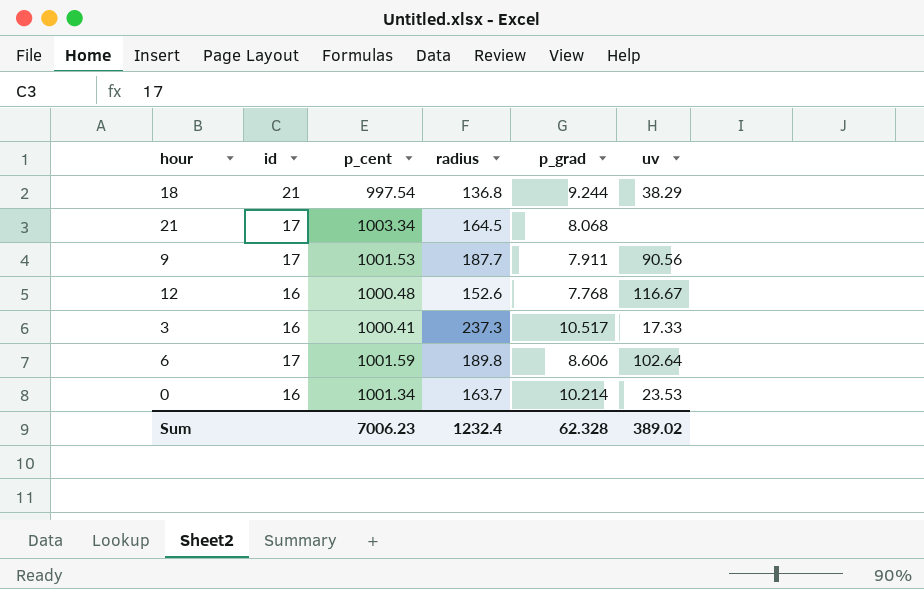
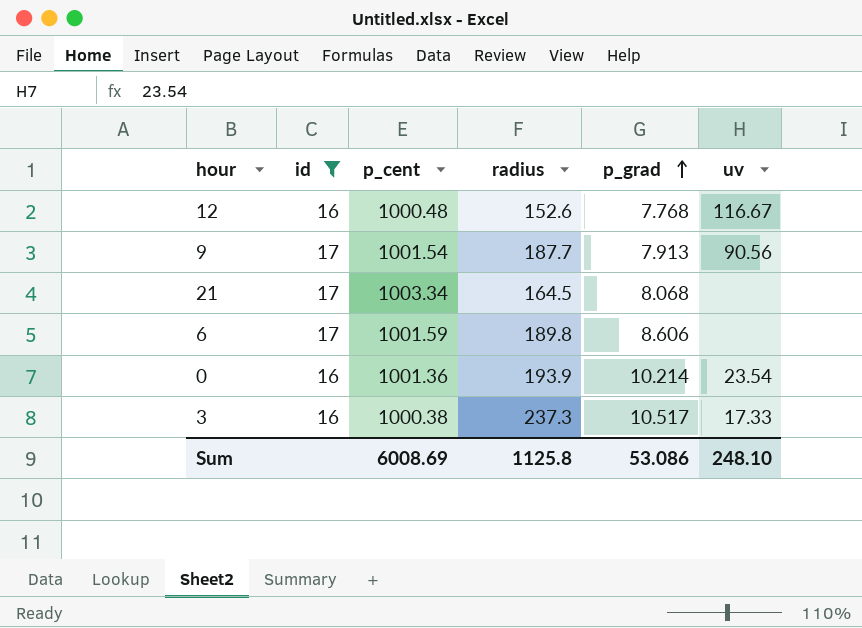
filter: none -> id != 21
row order: none -> p_grad ascending
9 | p_cent: 1001.53 -> 1001.54
9 | p_grad: 7.911 -> 7.913
6 | uv: 102.64 -> none
0 | p_cent: 1001.34 -> 1001.36
0 | radius: 163.7 -> 193.9
0 | uv: 23.53 -> 23.54
3 | p_cent: 1000.41 -> 1000.38
Sum | p_cent: 7006.23 -> 6008.69
Sum | radius: 1232.4 -> 1125.8
Sum | p_grad: 62.328 -> 53.086
Sum | uv: 389.02 -> 248.10

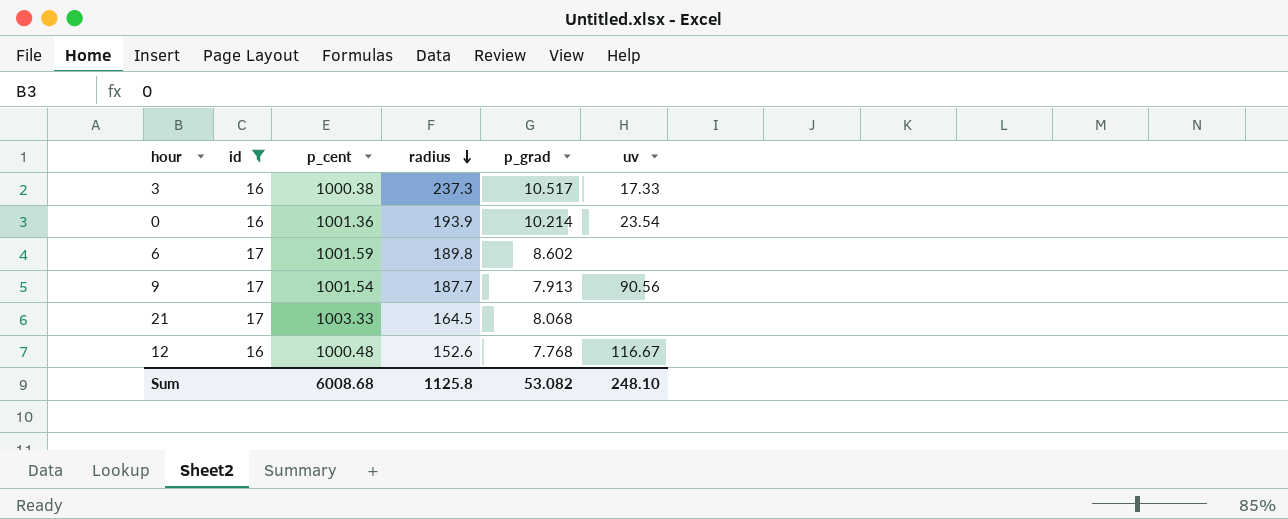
row order: p_grad ascending -> radius descending
6 | p_grad: 8.606 -> 8.602
21 | p_cent: 1003.34 -> 1003.33
Sum | p_cent: 6008.69 -> 6008.68
Sum | p_grad: 53.086 -> 53.082

